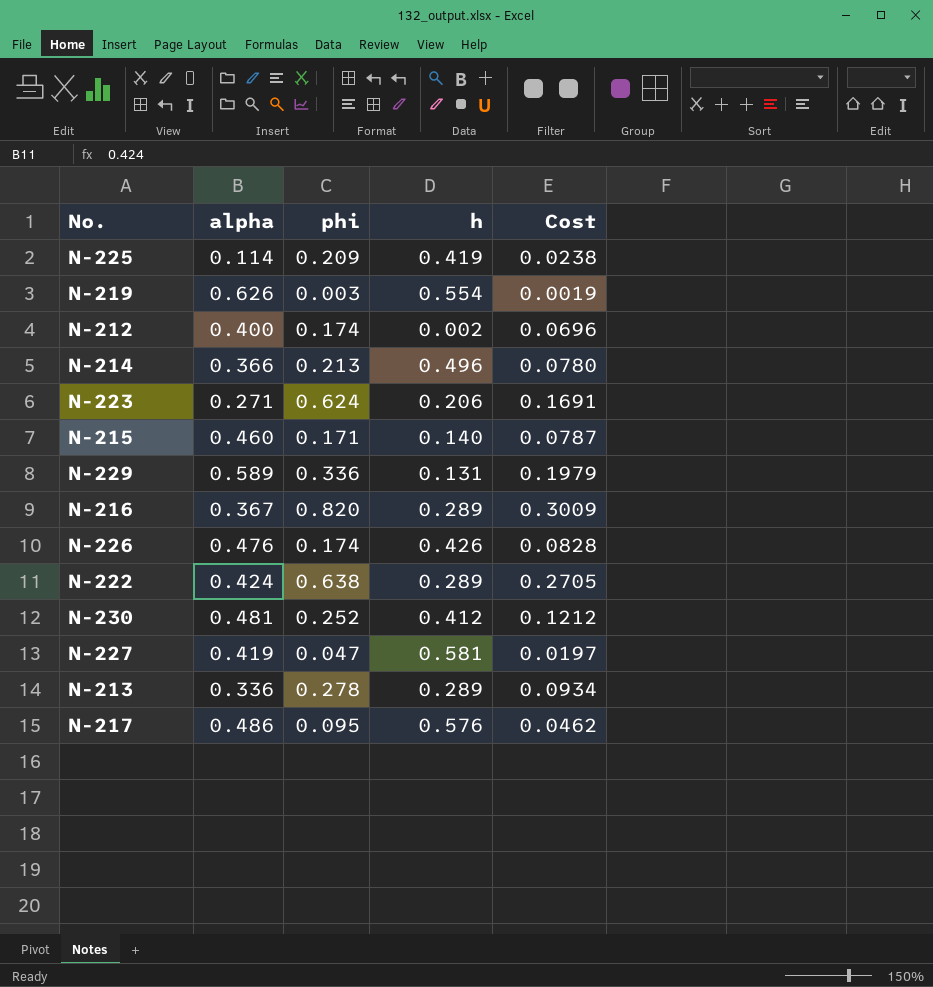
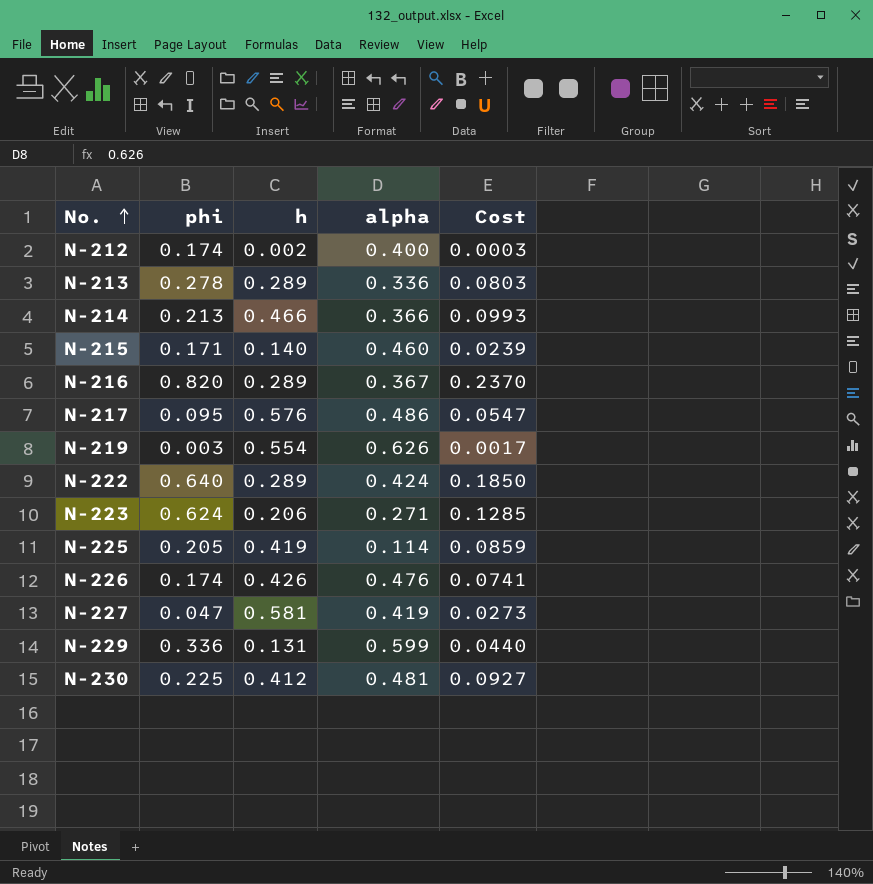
row order: none -> No. ascending
column alpha | position: 2 -> 4
column Cost | formula: [alpha] * [phi] -> [phi] * [h]
N-214 | h: 0.496 -> 0.466
N-222 | phi: 0.638 -> 0.640
N-225 | phi: 0.209 -> 0.205
N-229 | alpha: 0.589 -> 0.599
N-230 | phi: 0.252 -> 0.225

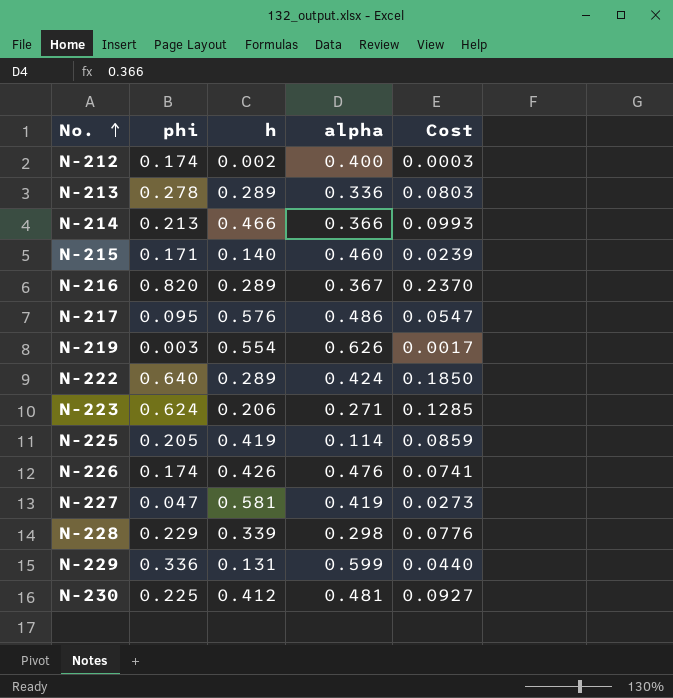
row N-228: none -> 0.229 | 0.339 | 0.298 | 0.0776

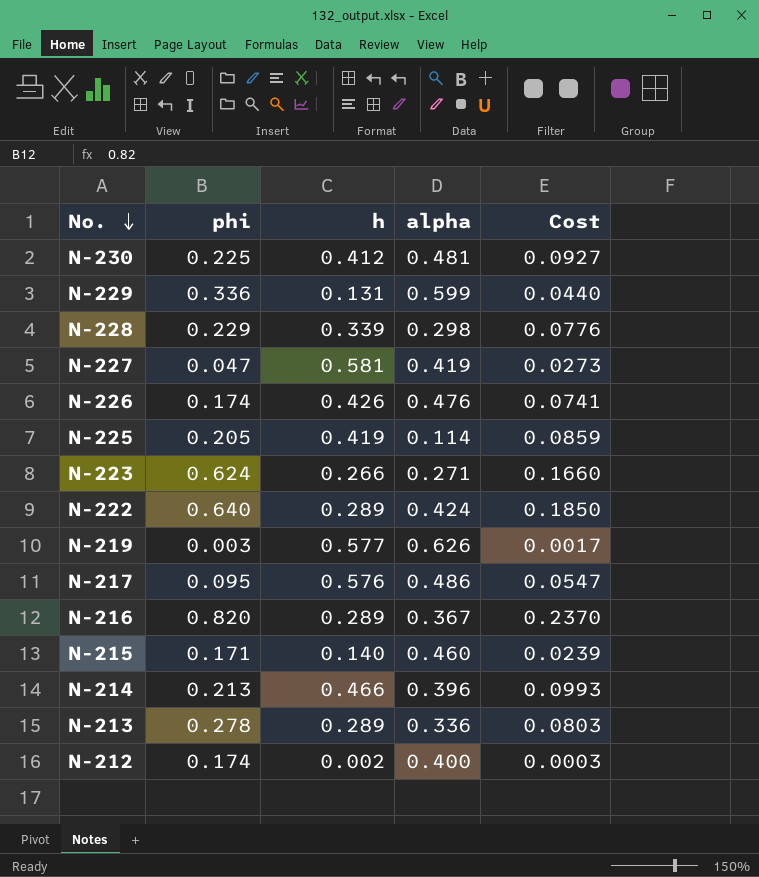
row order: No. ascending -> No. descending
N-223 | h: 0.206 -> 0.266
N-223 | Cost: 0.1285 -> 0.1660
N-219 | h: 0.554 -> 0.577
N-214 | alpha: 0.366 -> 0.396

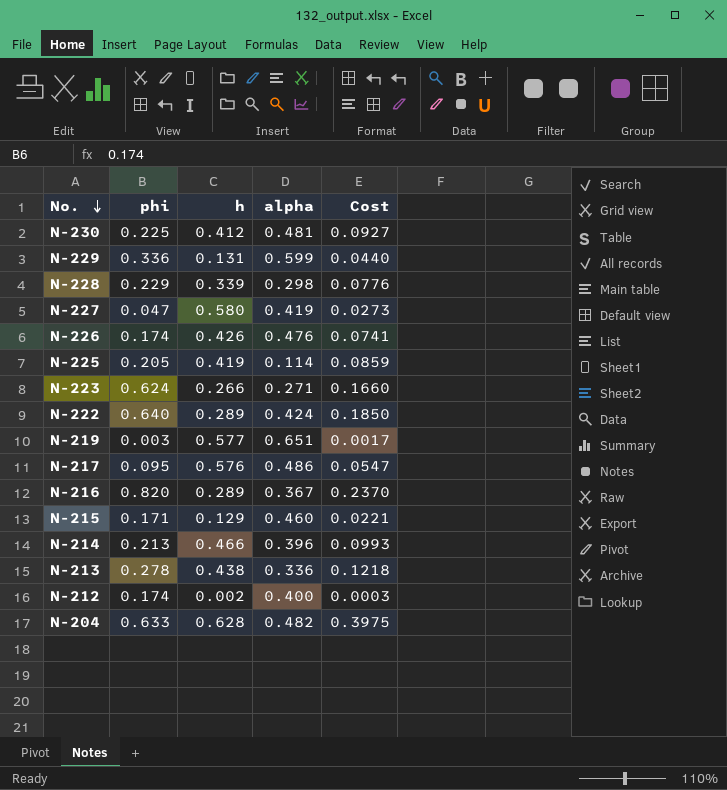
N-227 | h: 0.581 -> 0.580
N-219 | alpha: 0.626 -> 0.651
N-215 | h: 0.140 -> 0.129
N-215 | Cost: 0.0239 -> 0.0221
N-213 | h: 0.289 -> 0.438
N-213 | Cost: 0.0803 -> 0.1218
row N-204: none -> 0.633 | 0.628 | 0.482 | 0.3975

